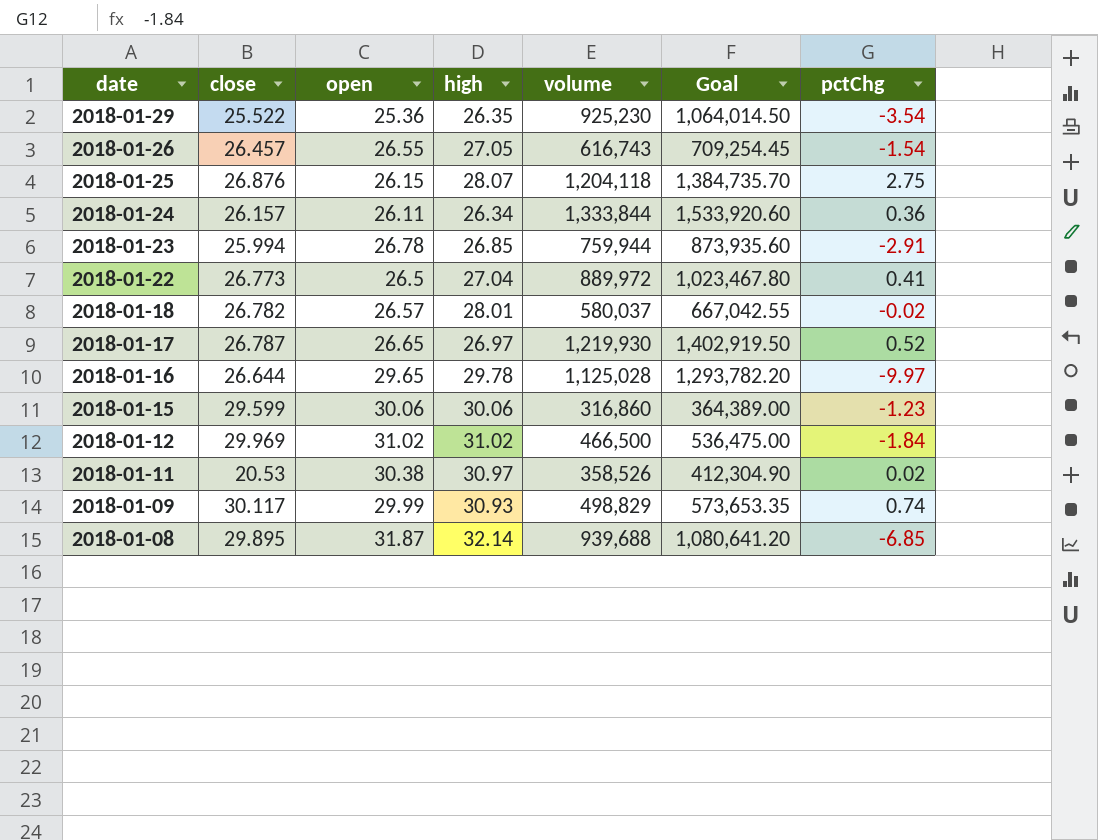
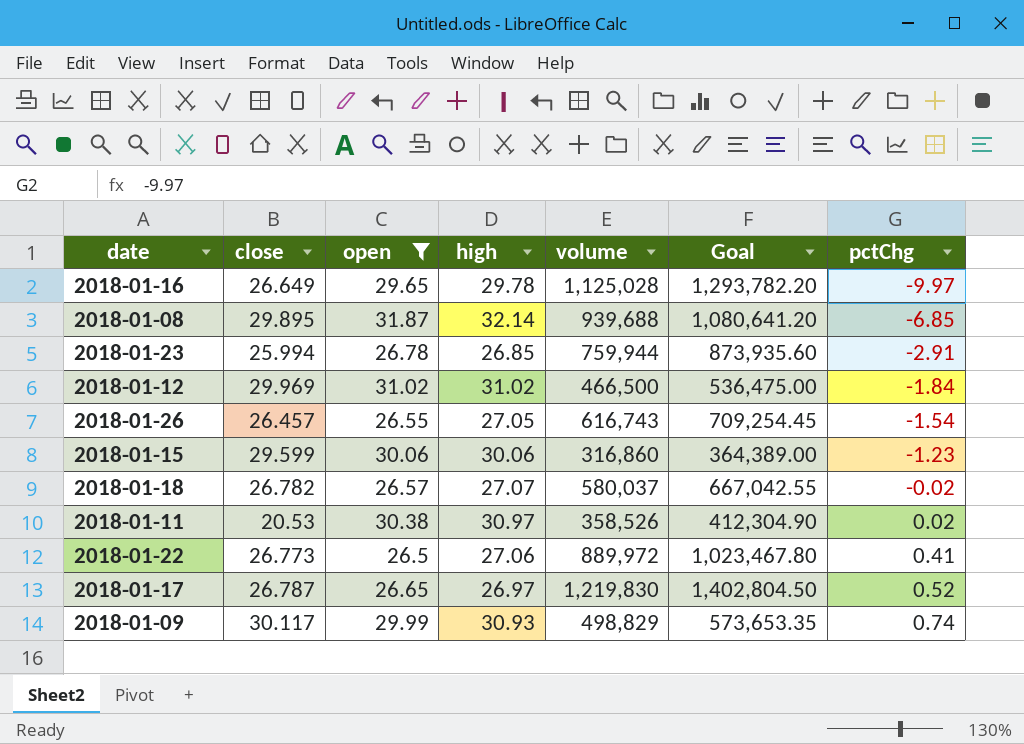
filter: none -> open >= 26.5
row order: date descending -> pctChg ascending
2018-01-16 | close: 26.644 -> 26.649
2018-01-18 | high: 28.01 -> 27.07
2018-01-22 | high: 27.04 -> 27.06
2018-01-17 | volume: 1,219,930 -> 1,219,830
2018-01-17 | Goal: 1,402,919.50 -> 1,402,804.50

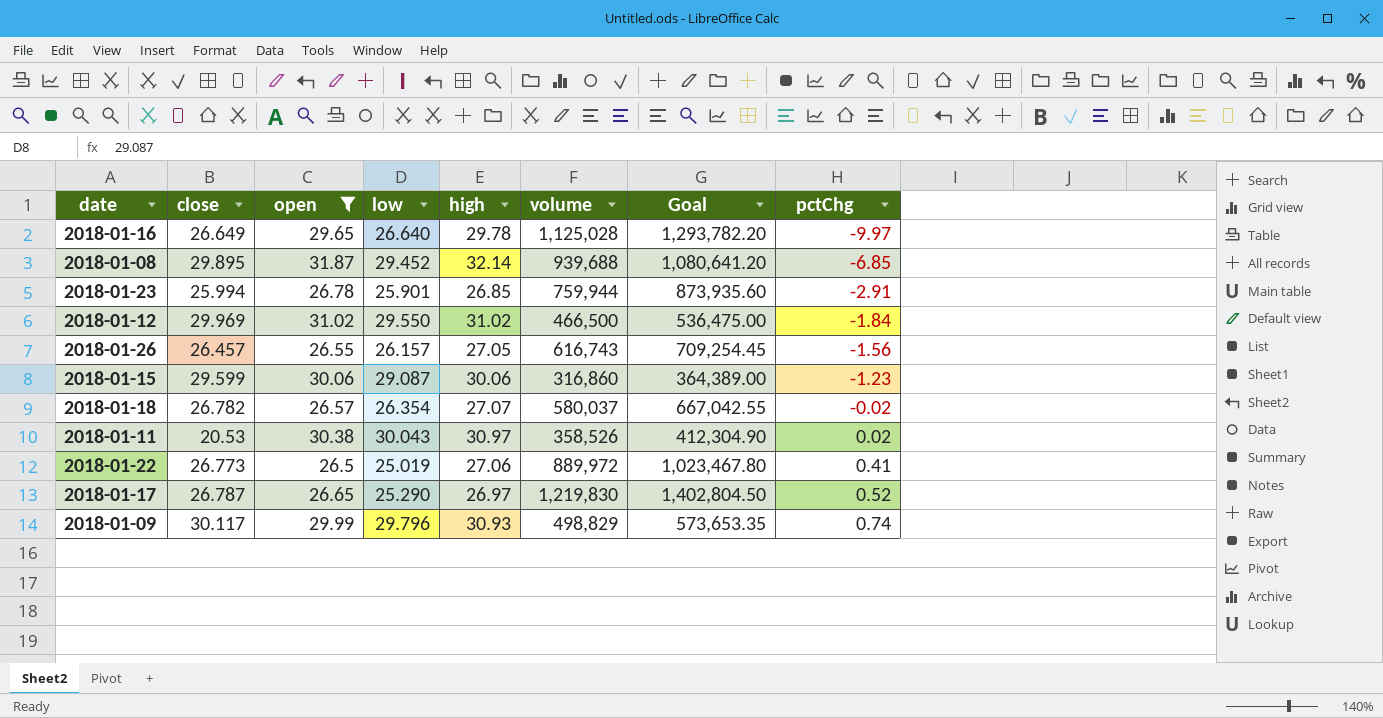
column low | position: none -> 4
2018-01-26 | pctChg: -1.54 -> -1.56

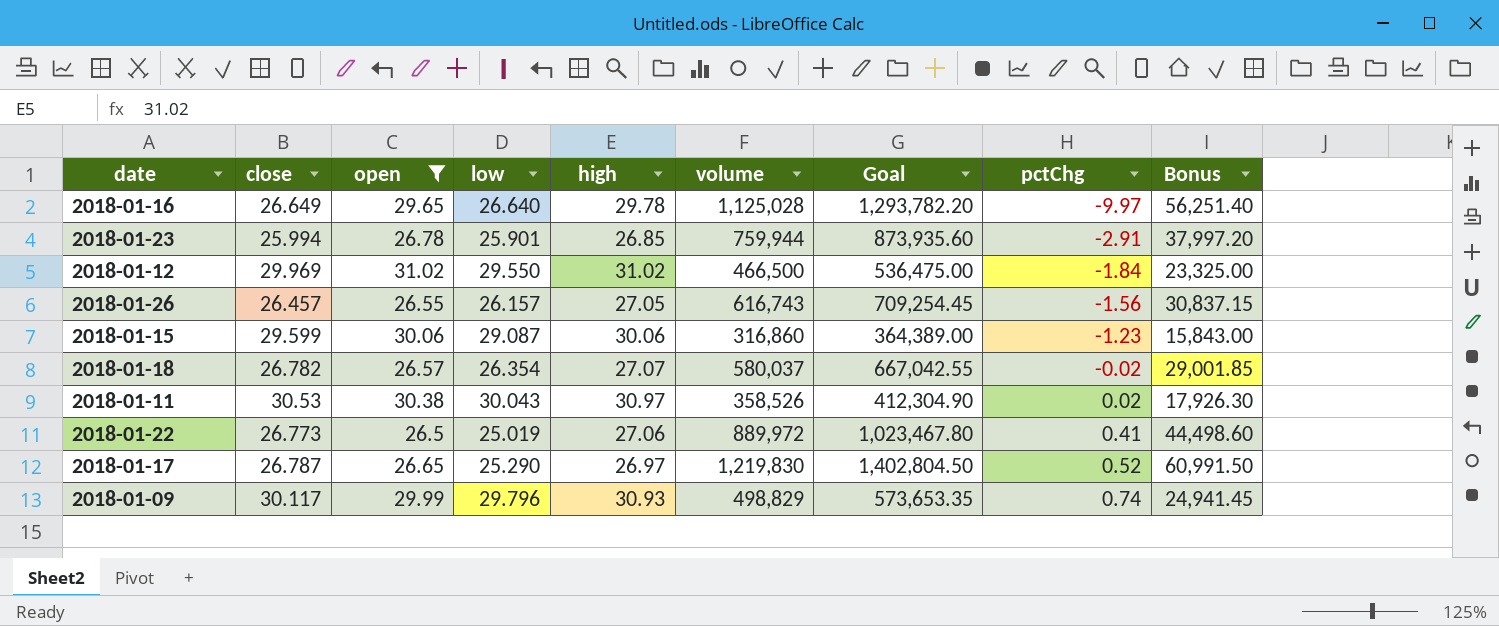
column Bonus | formula: none -> [volume] * 0.05
row 2018-01-08: 29.895 | 31.87 | 29.452 | 32.14 | 939,688 | 1,080,641.20 | -6.85 -> none
2018-01-11 | close: 20.53 -> 30.53

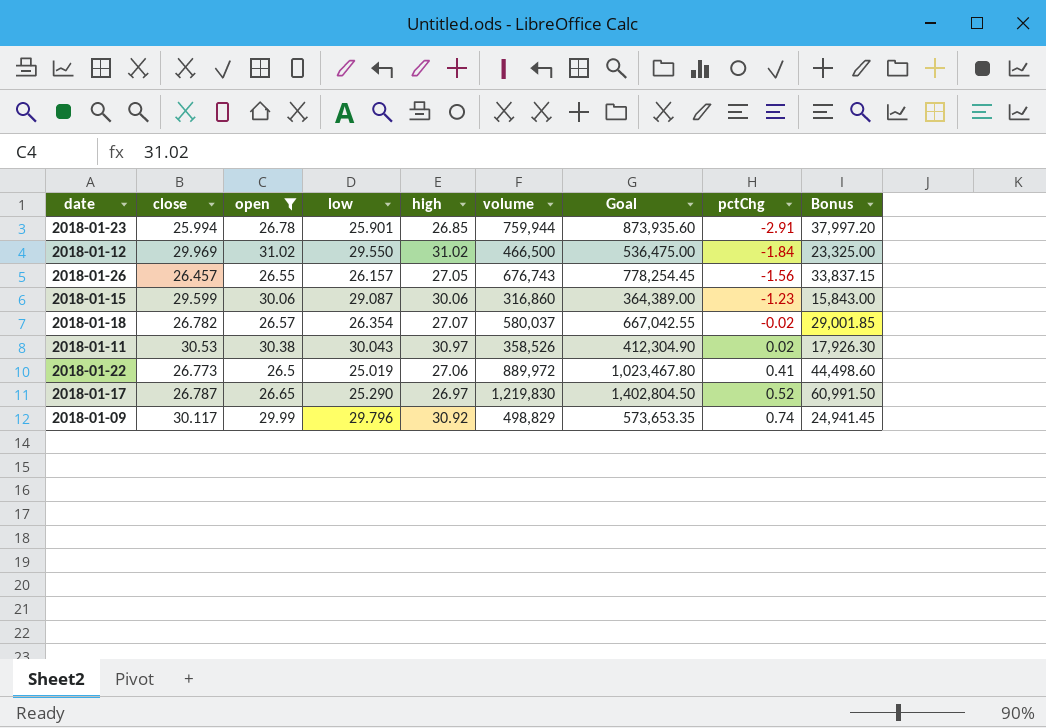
row 2018-01-16: 26.649 | 29.65 | 26.640 | 29.78 | 1,125,028 | 1,293,782.20 | -9.97 | 56,251.40 -> none
2018-01-26 | volume: 616,743 -> 676,743
2018-01-26 | Goal: 709,254.45 -> 778,254.45
2018-01-26 | Bonus: 30,837.15 -> 33,837.15
2018-01-09 | high: 30.93 -> 30.92

